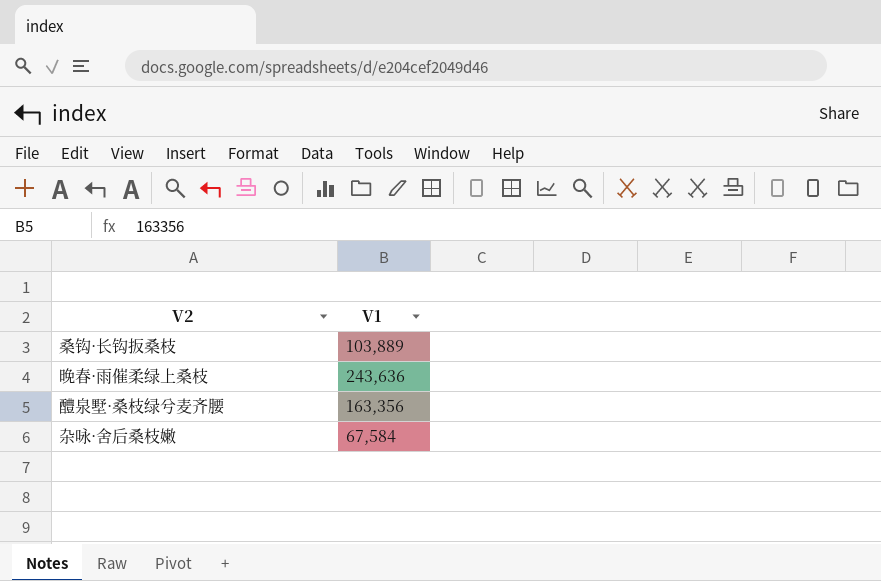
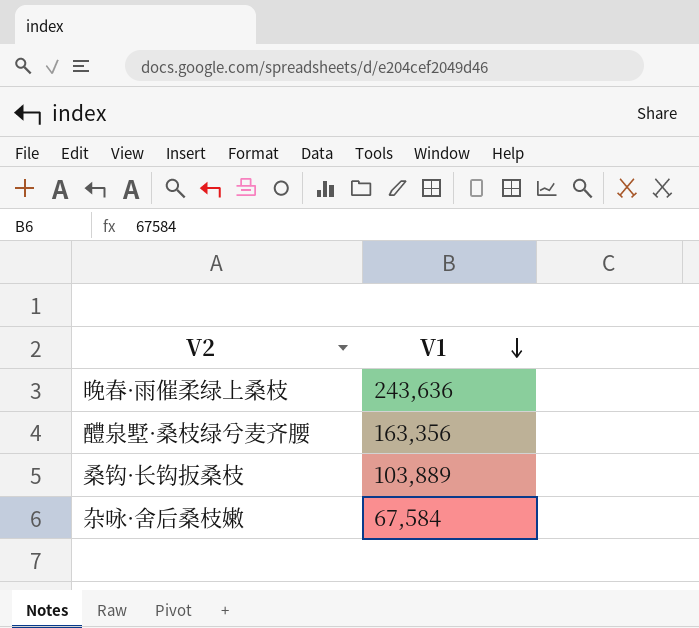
row order: none -> V1 descending

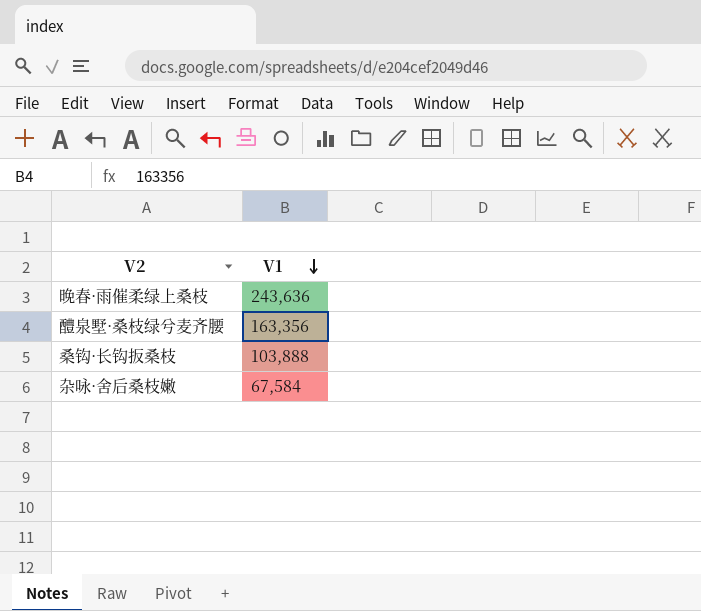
桑钩·长钩扳桑枝 | V1: 103,889 -> 103,888

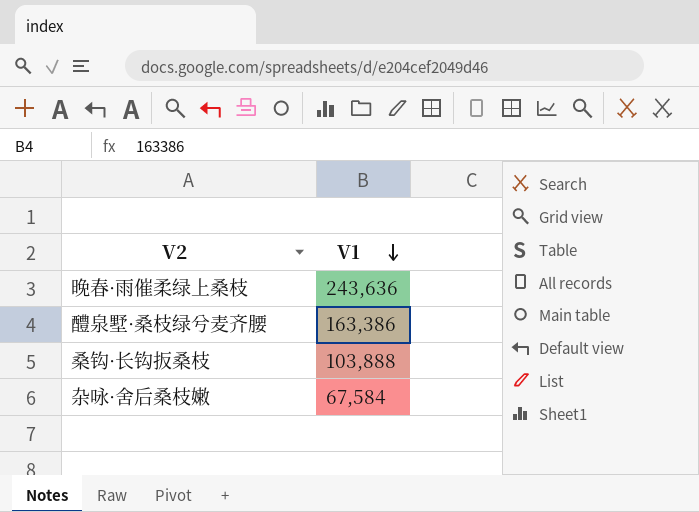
醴泉墅·桑枝绿兮麦齐腰 | V1: 163,356 -> 163,386

